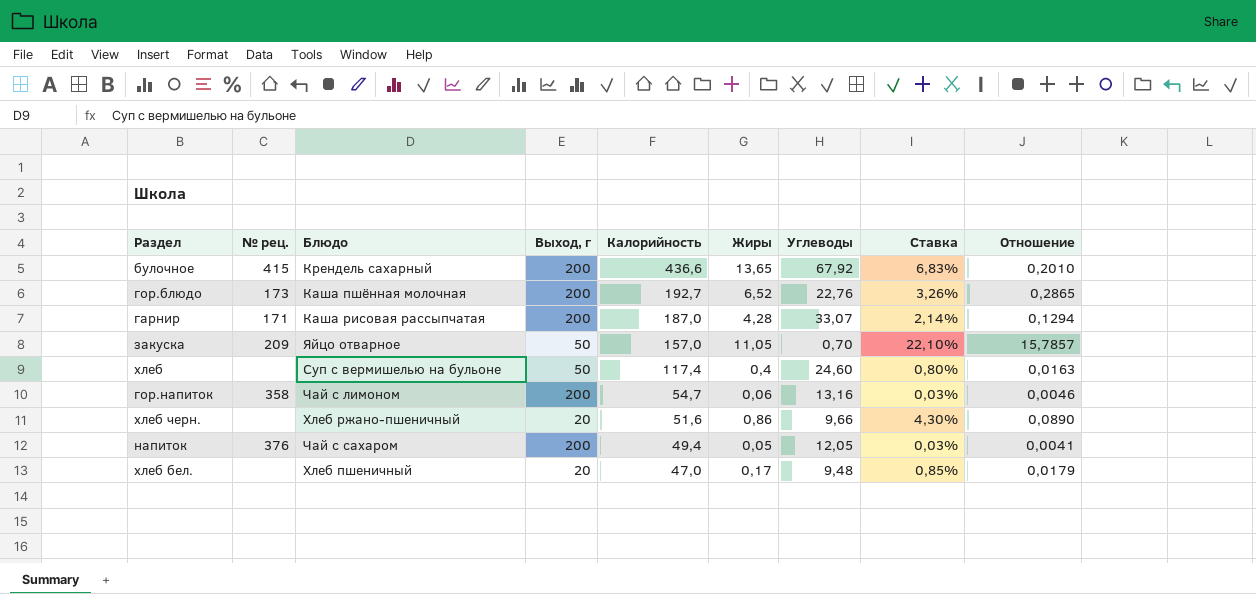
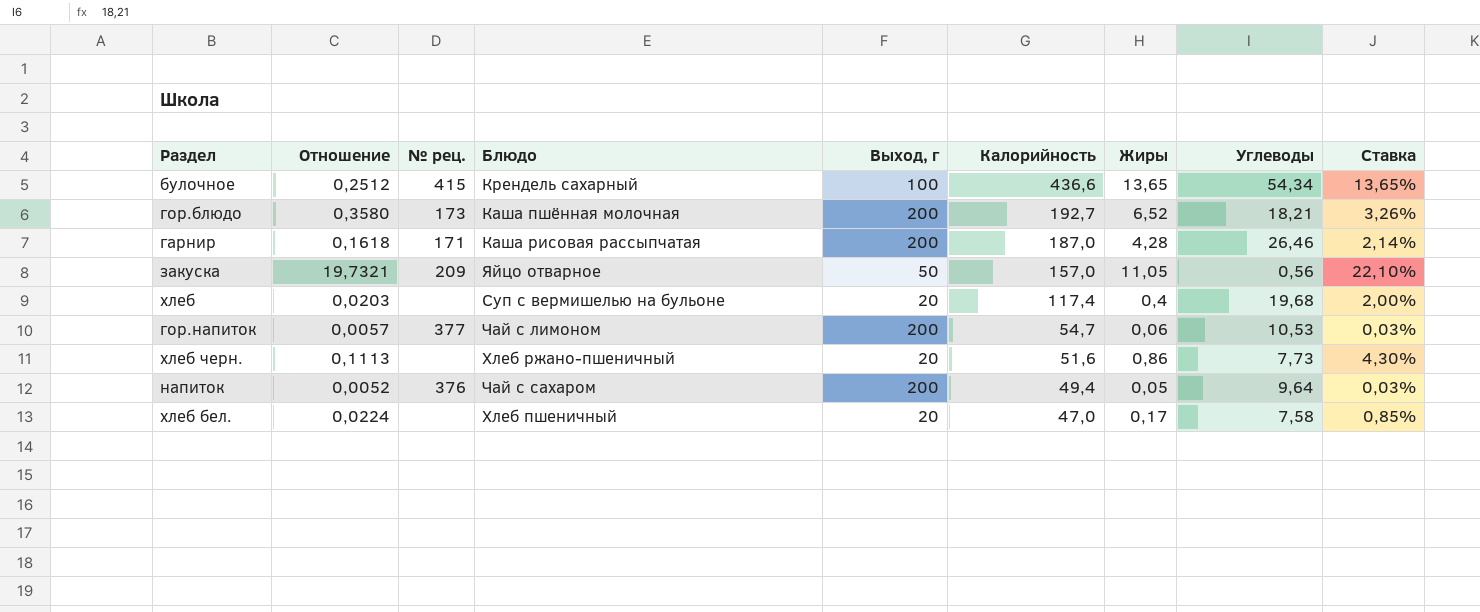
column Отношение | position: 9 -> 2
булочное | Отношение: 0,2010 -> 0,2512
булочное | Выход, г: 200 -> 100
булочное | Углеводы: 67,92 -> 54,34
булочное | Ставка: 6,83% -> 13,65%
гор.блюдо | Отношение: 0,2865 -> 0,3580
гор.блюдо | Углеводы: 22,76 -> 18,21
гарнир | Отношение: 0,1294 -> 0,1618
гарнир | Углеводы: 33,07 -> 26,46
закуска | Отношение: 15,7857 -> 19,7321
закуска | Углеводы: 0,70 -> 0,56
хлеб | Отношение: 0,0163 -> 0,0203
хлеб | Выход, г: 50 -> 20
хлеб | Углеводы: 24,60 -> 19,68
хлеб | Ставка: 0,80% -> 2,00%
гор.напиток | Отношение: 0,0046 -> 0,0057
гор.напиток | № рец.: 358 -> 377
гор.напиток | Углеводы: 13,16 -> 10,53
хлеб черн. | Отношение: 0,0890 -> 0,1113
хлеб черн. | Углеводы: 9,66 -> 7,73
напиток | Отношение: 0,0041 -> 0,0052
напиток | Углеводы: 12,05 -> 9,64
хлеб бел. | Отношение: 0,0179 -> 0,0224
хлеб бел. | Углеводы: 9,48 -> 7,58

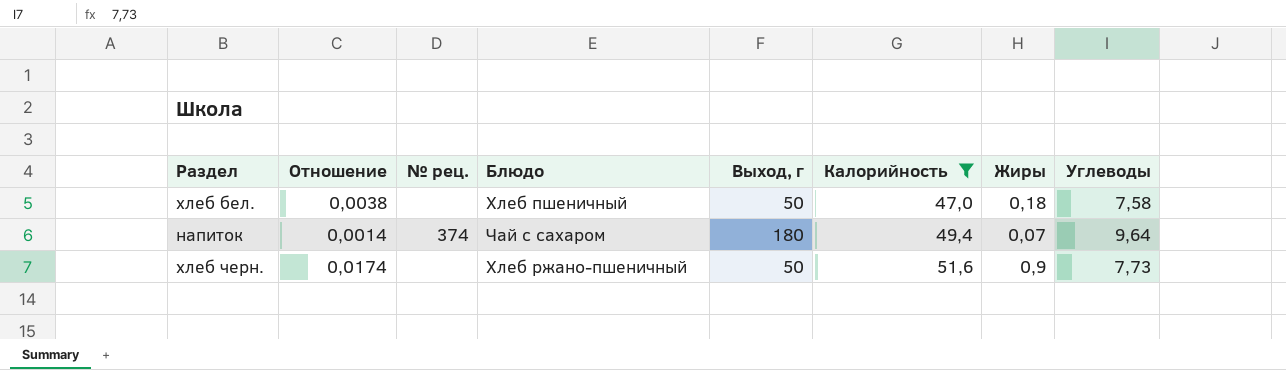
filter: none -> Калорийность <= 51,6
row order: Калорийность descending -> Калорийность ascending
column Ставка | formula: [Жиры] / [Выход, г] -> none
column Отношение | formula: [Жиры] / [Углеводы] -> [Жиры] / [Калорийность]
хлеб бел. | Выход, г: 20 -> 50
хлеб бел. | Жиры: 0,17 -> 0,18
напиток | № рец.: 376 -> 374
напиток | Выход, г: 200 -> 180
напиток | Жиры: 0,05 -> 0,07
хлеб черн. | Выход, г: 20 -> 50
хлеб черн. | Жиры: 0,86 -> 0,9

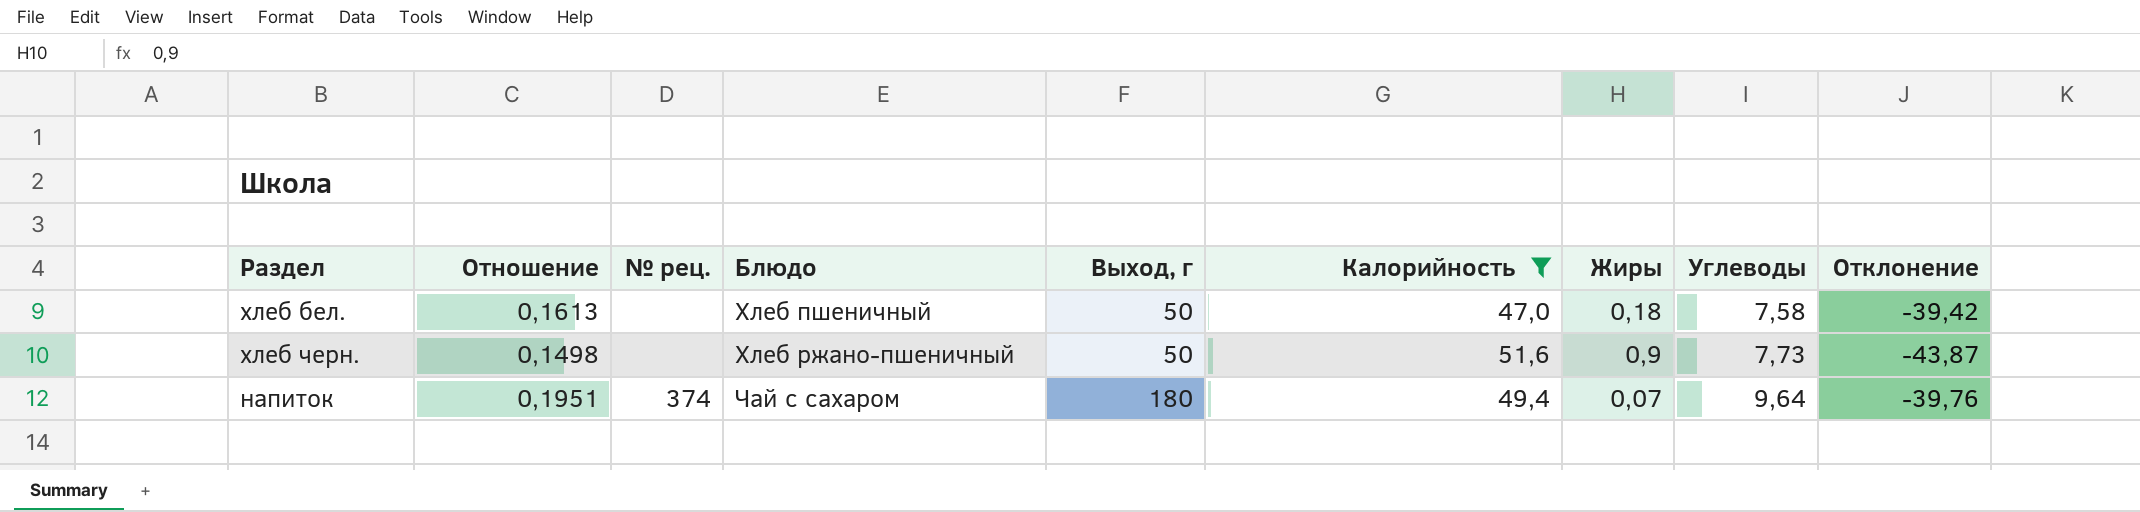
row order: Калорийность ascending -> Блюдо ascending
column Отношение | formula: [Жиры] / [Калорийность] -> [Углеводы] / [Калорийность]
column Отклонение | formula: none -> [Углеводы] - [Калорийность]

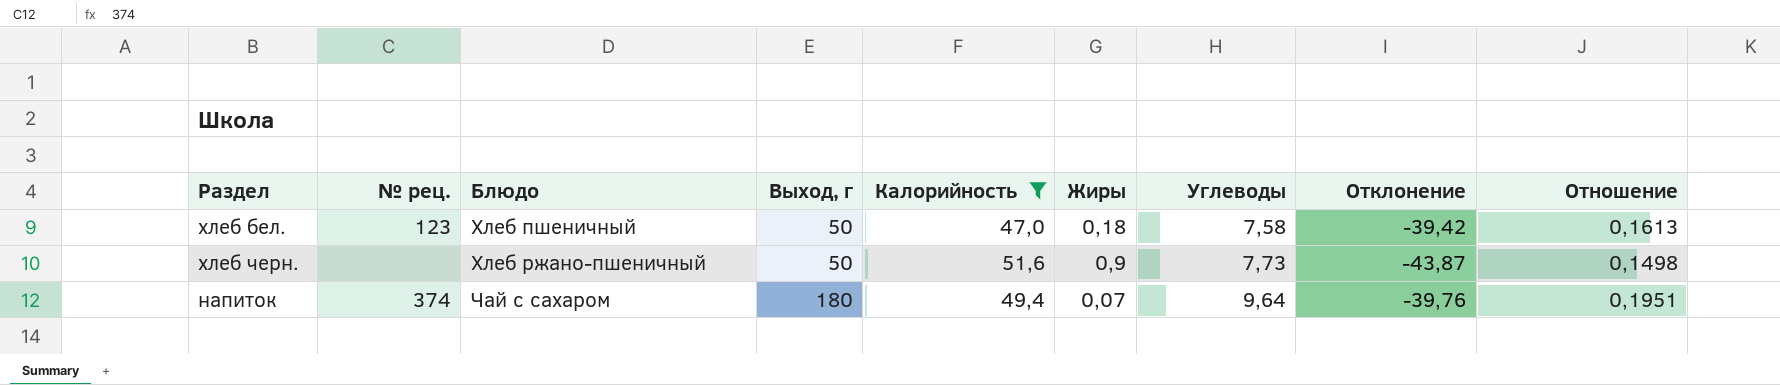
column Отношение | position: 2 -> 9
хлеб бел. | № рец.: none -> 123

